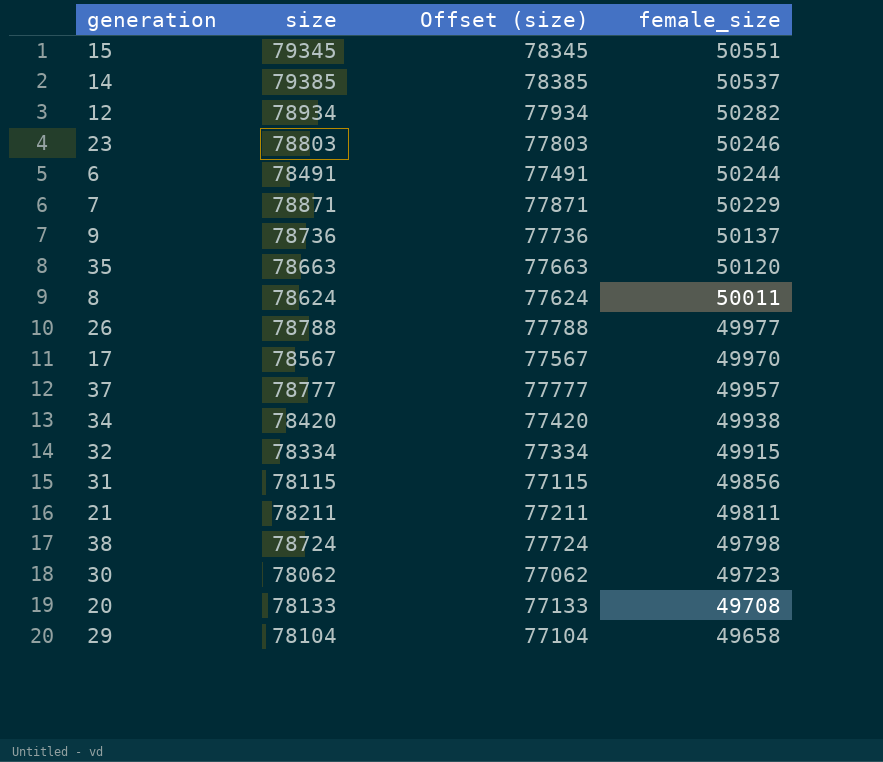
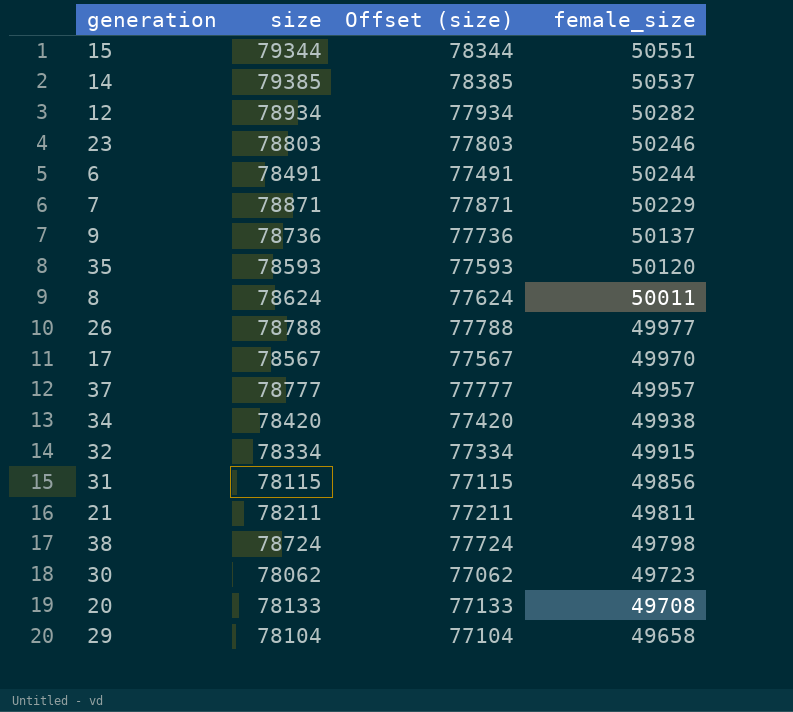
15 | size: 79345 -> 79344
15 | Offset (size): 78345 -> 78344
35 | size: 78663 -> 78593
35 | Offset (size): 77663 -> 77593

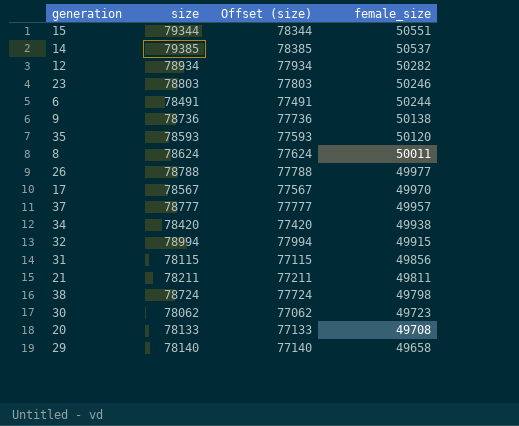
row 7: 78871 | 77871 | 50229 -> none
9 | female_size: 50137 -> 50138
32 | size: 78334 -> 78994
32 | Offset (size): 77334 -> 77994
29 | size: 78104 -> 78140
29 | Offset (size): 77104 -> 77140

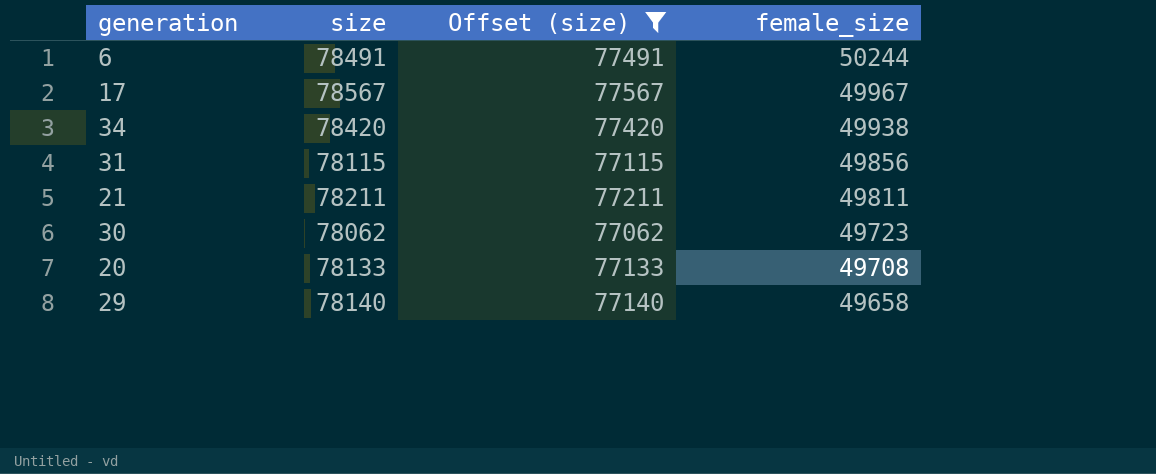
filter: none -> Offset (size) <= 77567
17 | female_size: 49970 -> 49967

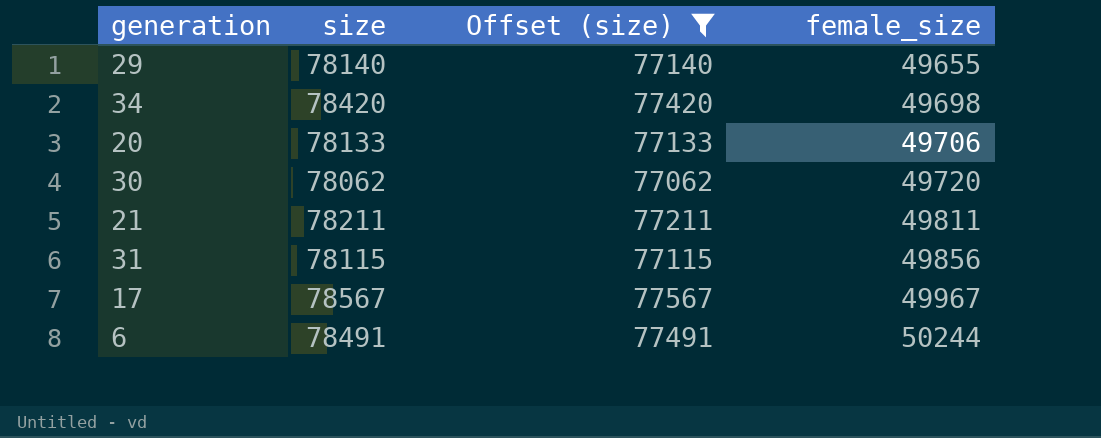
row order: female_size descending -> female_size ascending
29 | female_size: 49658 -> 49655
34 | female_size: 49938 -> 49698
20 | female_size: 49708 -> 49706
30 | female_size: 49723 -> 49720

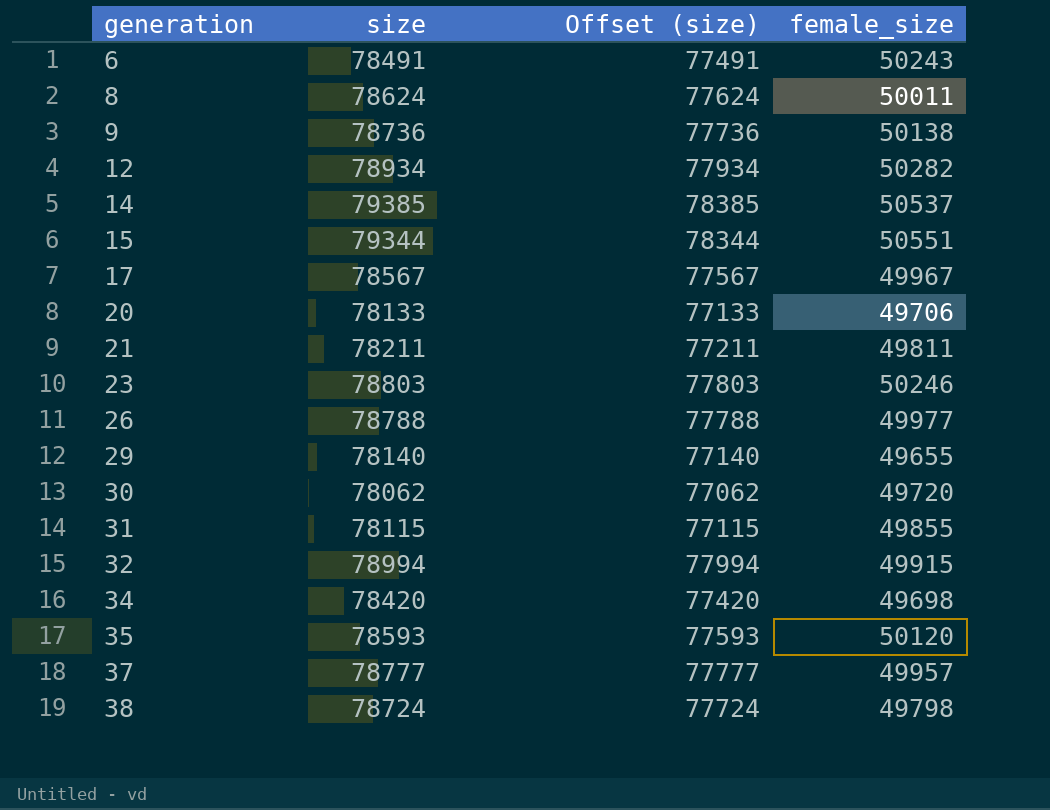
filter: Offset (size) <= 77567 -> none
row order: female_size ascending -> generation ascending
6 | female_size: 50244 -> 50243
31 | female_size: 49856 -> 49855

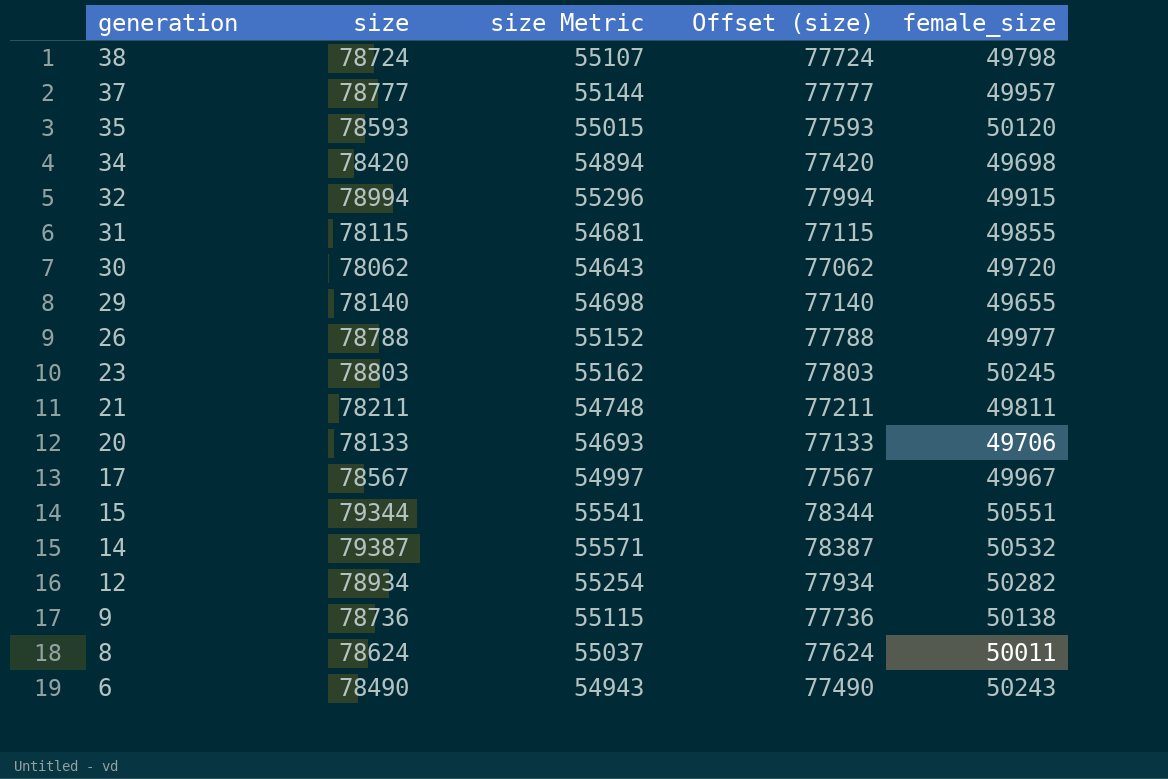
row order: generation ascending -> generation descending
column size Metric | formula: none -> [size] * 0.7
23 | female_size: 50246 -> 50245
14 | size: 79385 -> 79387
14 | Offset (size): 78385 -> 78387
14 | female_size: 50537 -> 50532
6 | size: 78491 -> 78490
6 | Offset (size): 77491 -> 77490

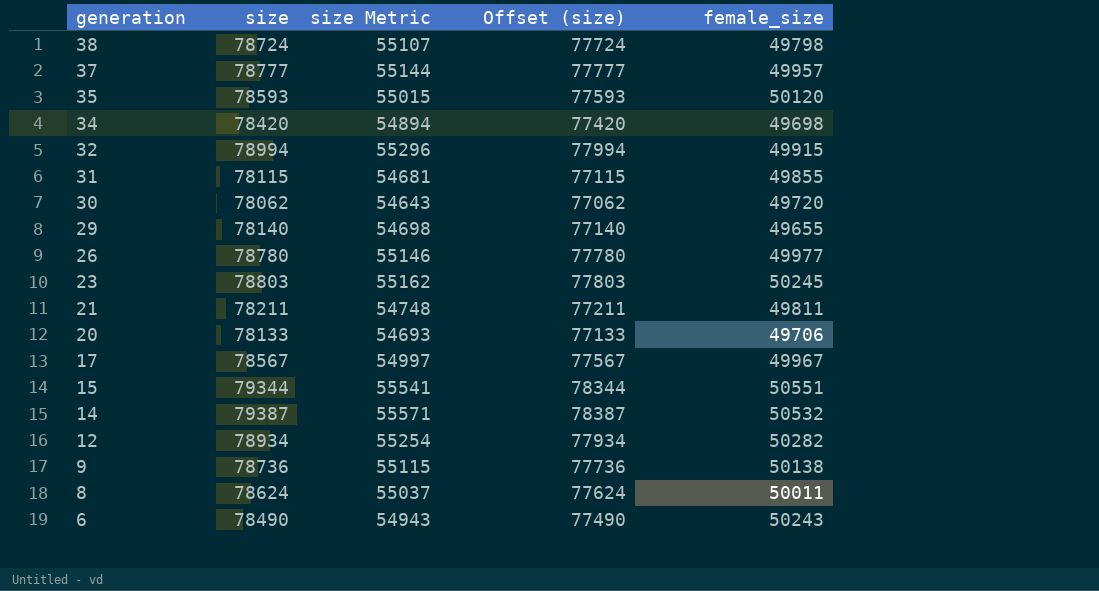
26 | size: 78788 -> 78780
26 | size Metric: 55152 -> 55146
26 | Offset (size): 77788 -> 77780

